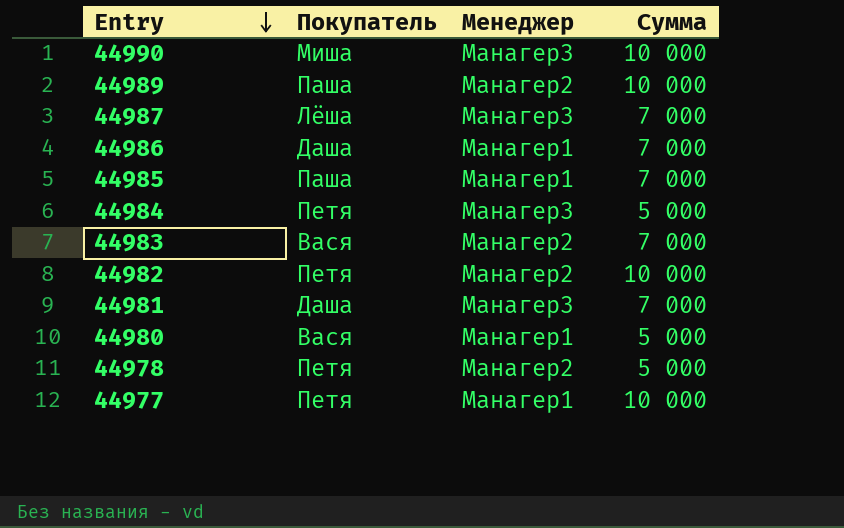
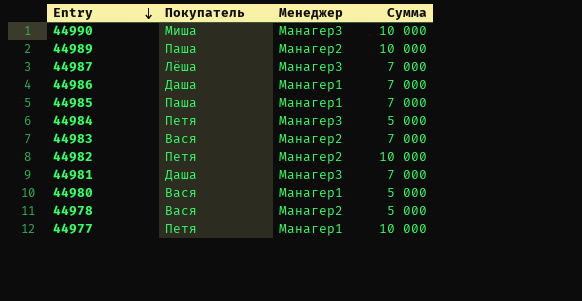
44978 | Покупатель: Петя -> Вася

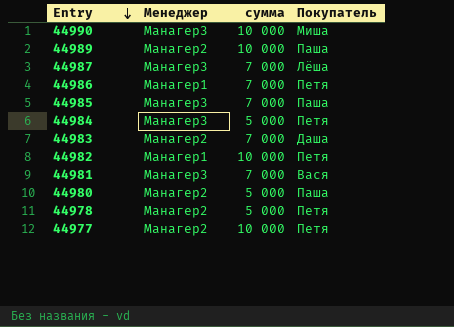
column name: Сумма -> сумма
column Покупатель | position: 2 -> 4
44986 | Покупатель: Даша -> Петя
44985 | Менеджер: Манагер1 -> Манагер3
44983 | Покупатель: Вася -> Даша
44982 | Менеджер: Манагер2 -> Манагер1
44981 | Покупатель: Даша -> Вася
44980 | Менеджер: Манагер1 -> Манагер2
44980 | Покупатель: Вася -> Паша
44978 | Покупатель: Вася -> Петя
44977 | Менеджер: Манагер1 -> Манагер2

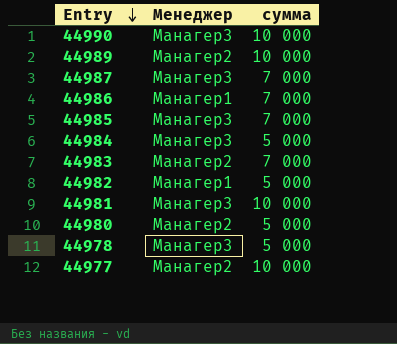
column Покупатель | position: 4 -> none
44982 | сумма: 10 000 -> 5 000
44981 | сумма: 7 000 -> 10 000
44978 | Менеджер: Манагер2 -> Манагер3

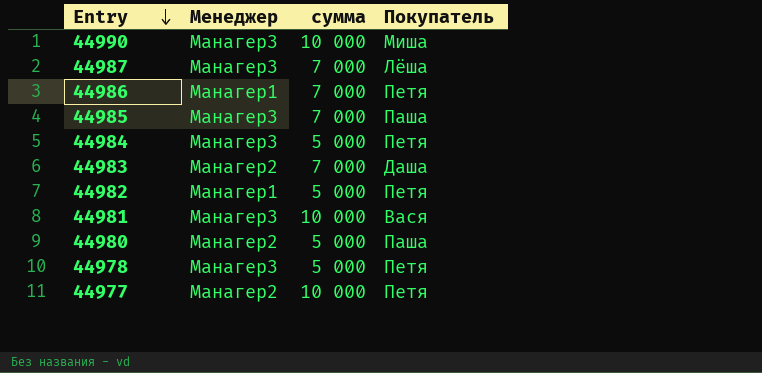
column Покупатель | position: none -> 4
row 44989: Манагер2 | 10 000 -> none

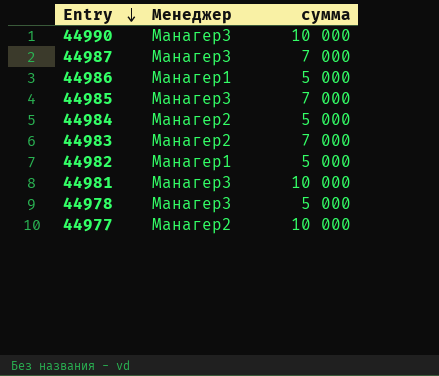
column Покупатель | position: 4 -> none
row 44980: Манагер2 | 5 000 | Паша -> none
44986 | сумма: 7 000 -> 5 000
44984 | Менеджер: Манагер3 -> Манагер2

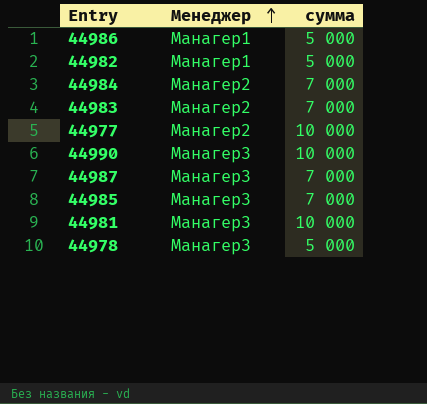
row order: Entry descending -> Менеджер ascending
44984 | сумма: 5 000 -> 7 000

